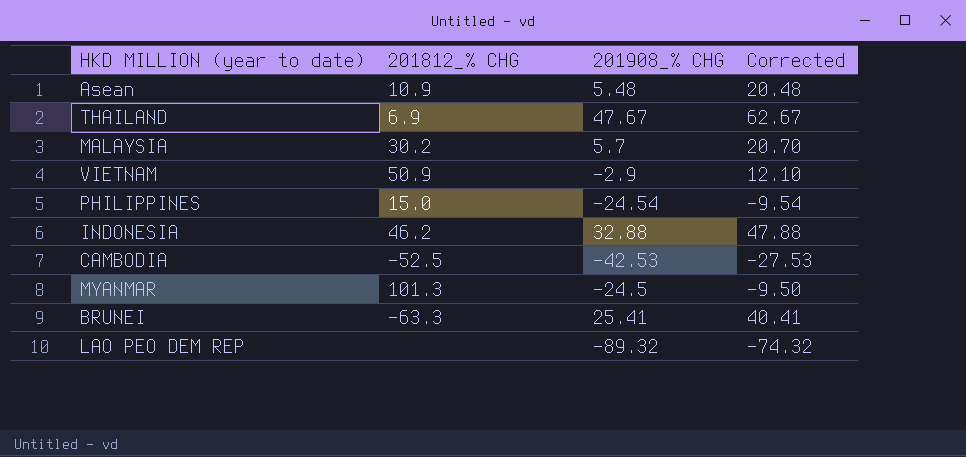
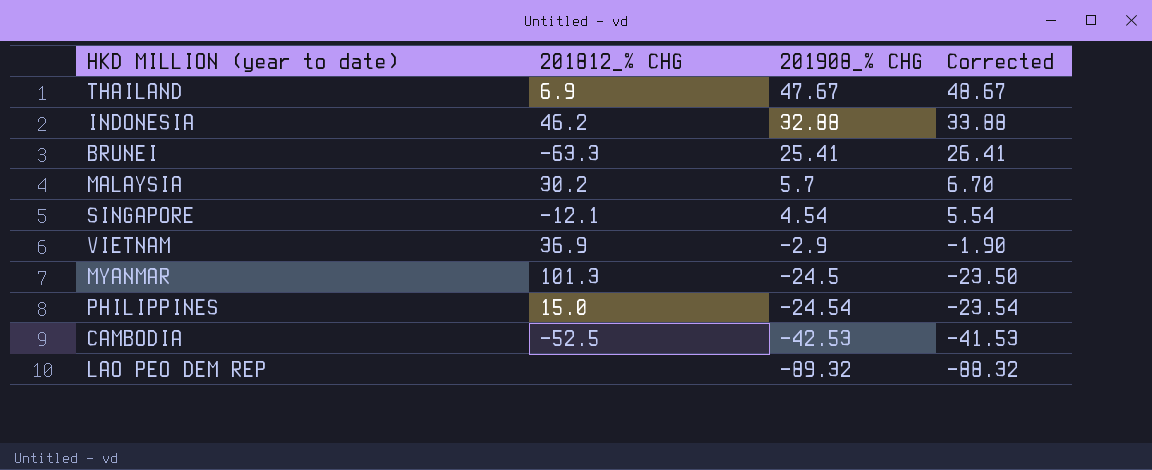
row order: none -> 201908_% CHG descending
column Corrected | formula: [201908_% CHG] + 15 -> [201908_% CHG] + 1
row Asean: 10.9 | 5.48 | 20.48 -> none
row SINGAPORE: none -> -12.1 | 4.54 | 5.54
VIETNAM | 201812_% CHG: 50.9 -> 36.9

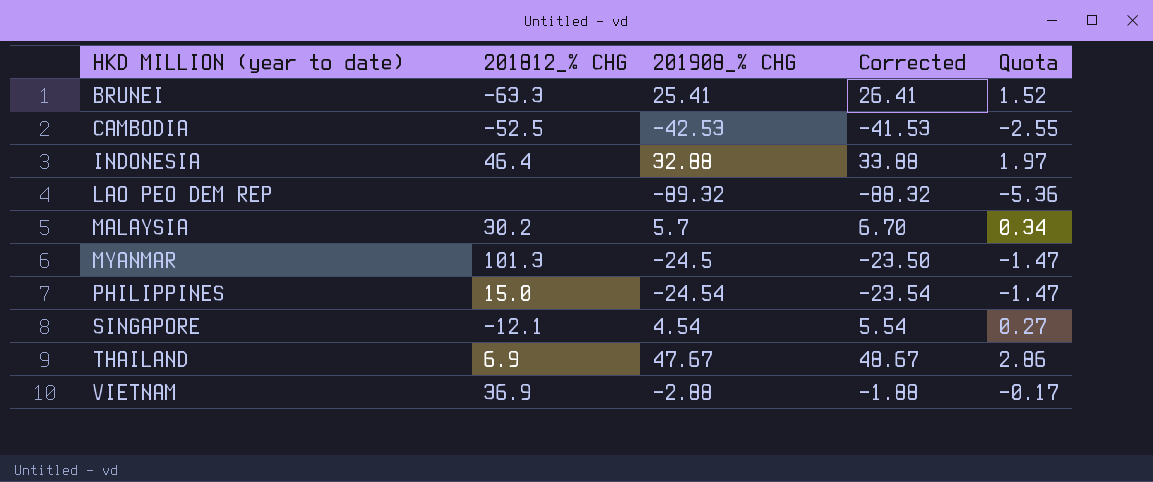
row order: 201908_% CHG descending -> HKD MILLION (year to date) ascending
column Quota | formula: none -> [201908_% CHG] * 0.06
INDONESIA | 201812_% CHG: 46.2 -> 46.4
VIETNAM | 201908_% CHG: -2.9 -> -2.88
VIETNAM | Corrected: -1.90 -> -1.88

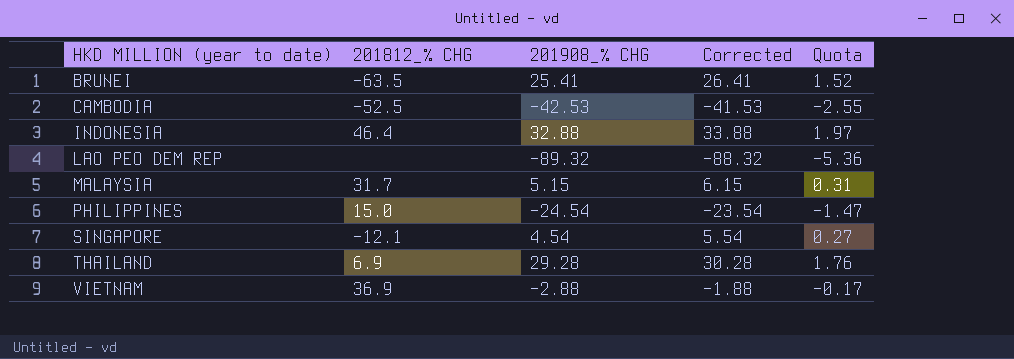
row MYANMAR: 101.3 | -24.5 | -23.50 | -1.47 -> none
BRUNEI | 201812_% CHG: -63.3 -> -63.5
MALAYSIA | 201812_% CHG: 30.2 -> 31.7
MALAYSIA | 201908_% CHG: 5.7 -> 5.15
MALAYSIA | Corrected: 6.70 -> 6.15
MALAYSIA | Quota: 0.34 -> 0.31
THAILAND | 201908_% CHG: 47.67 -> 29.28
THAILAND | Corrected: 48.67 -> 30.28
THAILAND | Quota: 2.86 -> 1.76

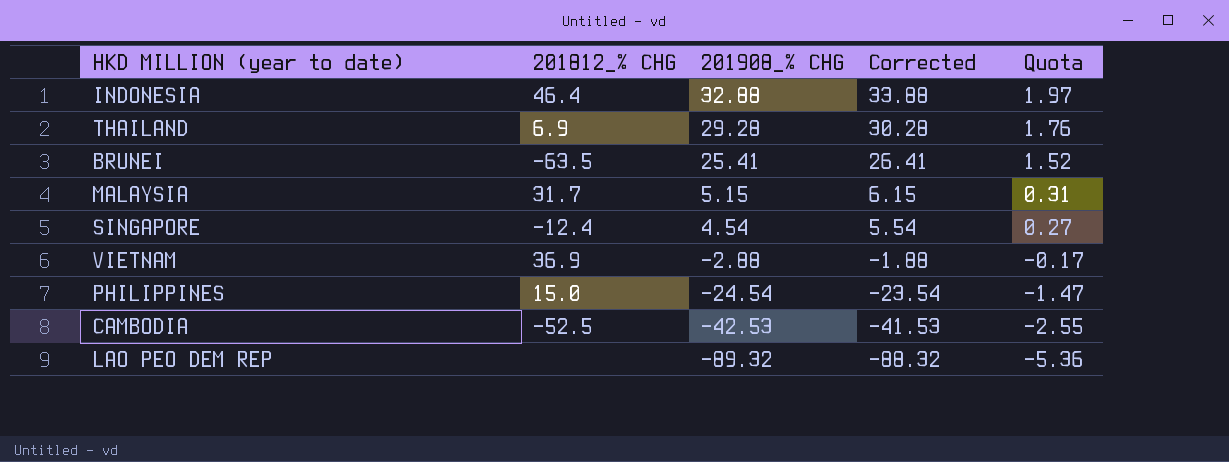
row order: HKD MILLION (year to date) ascending -> 201908_% CHG descending
SINGAPORE | 201812_% CHG: -12.1 -> -12.4

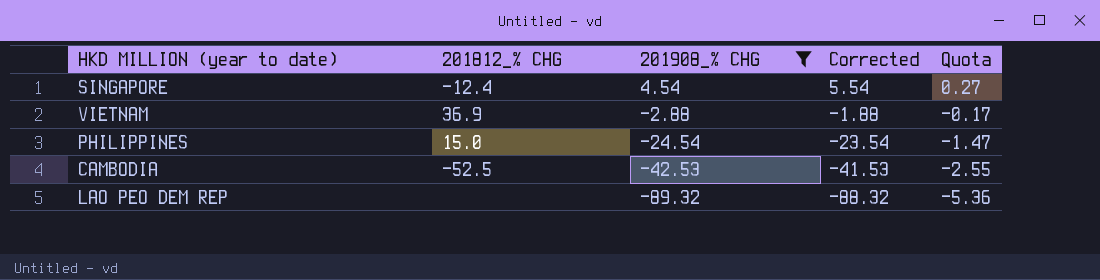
filter: none -> 201908_% CHG <= 4.54

